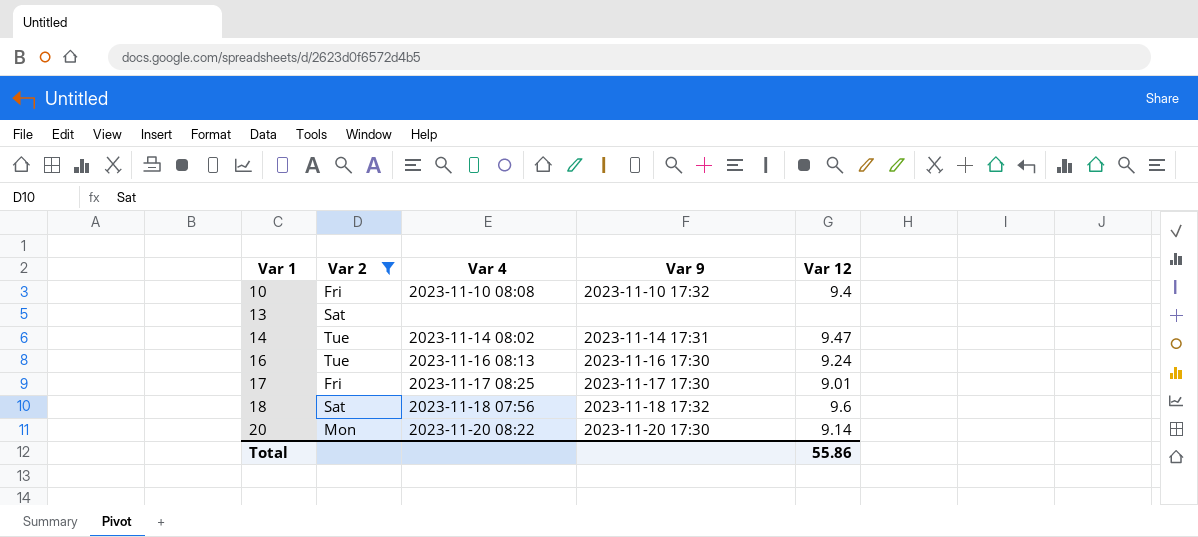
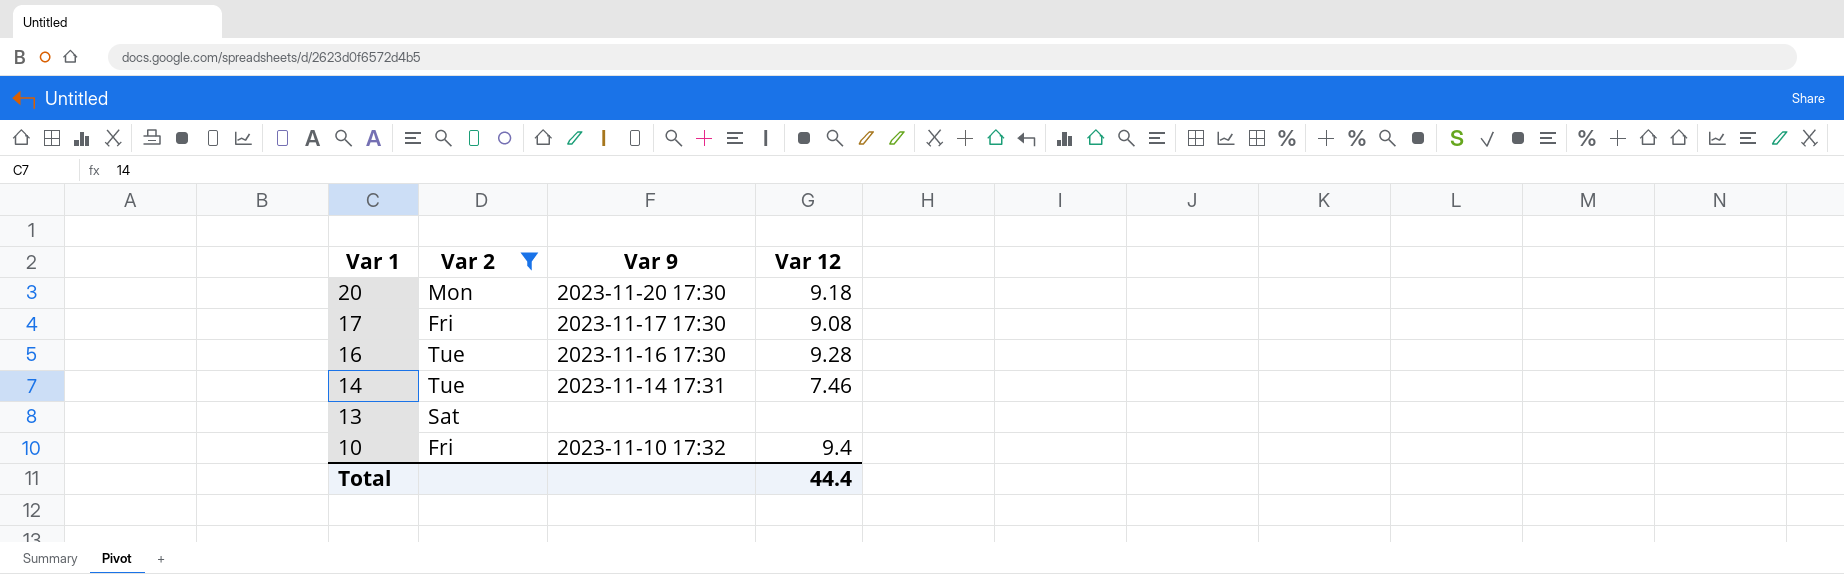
row order: Var 1 ascending -> Var 1 descending
column Var 4 | position: 3 -> none
row 18: Sat | 2023-11-18 07:56 | 2023-11-18 17:32 | 9.6 -> none
20 | Var 12: 9.14 -> 9.18
17 | Var 12: 9.01 -> 9.08
16 | Var 12: 9.24 -> 9.28
14 | Var 12: 9.47 -> 7.46
Total | Var 12: 55.86 -> 44.4

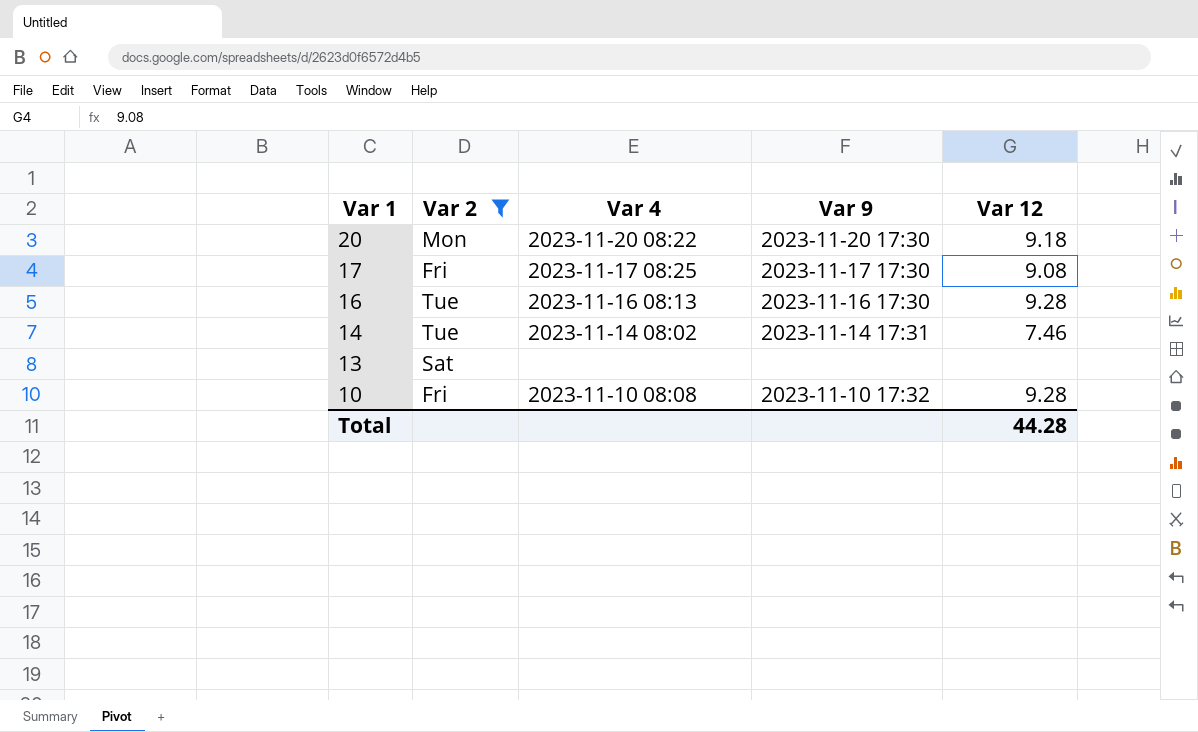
column Var 4 | position: none -> 3
10 | Var 12: 9.4 -> 9.28
Total | Var 12: 44.4 -> 44.28

